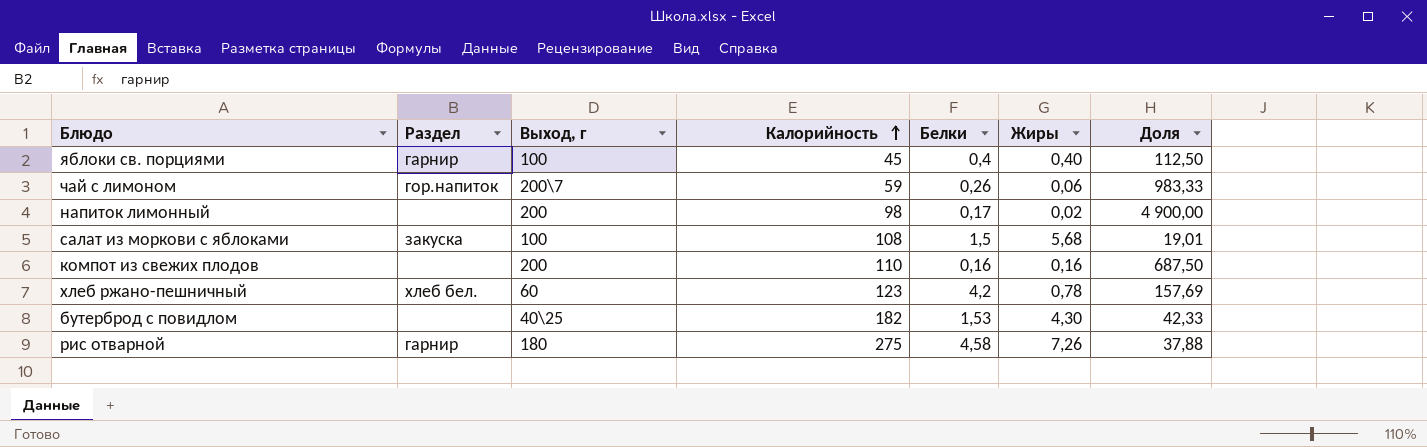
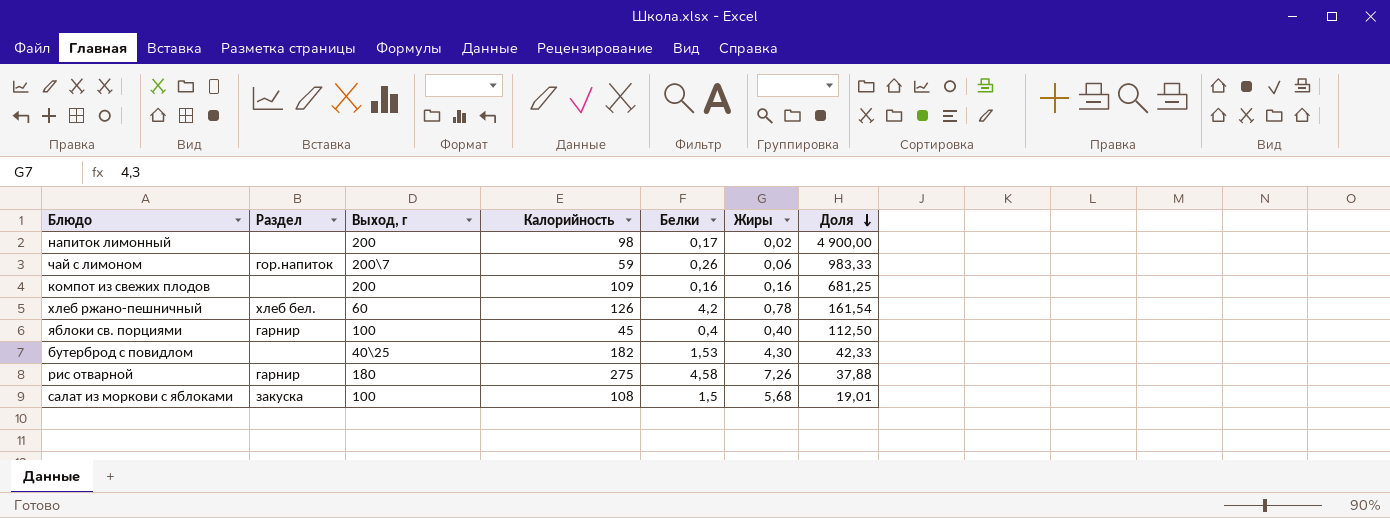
row order: Калорийность ascending -> Доля descending
компот из свежих плодов | Калорийность: 110 -> 109
компот из свежих плодов | Доля: 687,50 -> 681,25
хлеб ржано-пешничный | Калорийность: 123 -> 126
хлеб ржано-пешничный | Доля: 157,69 -> 161,54

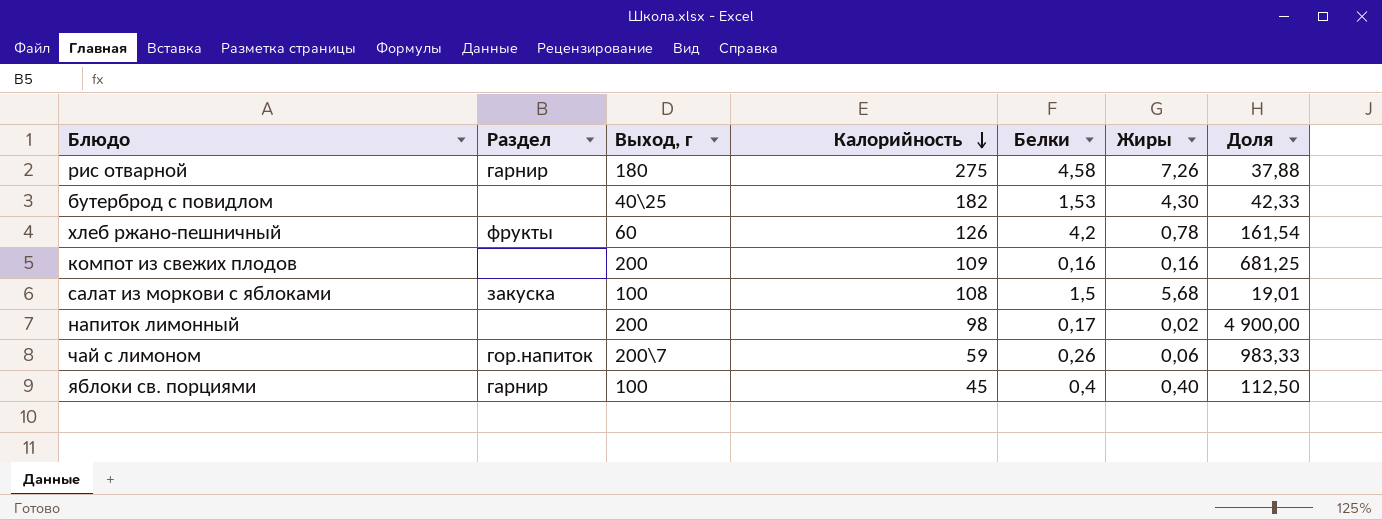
row order: Доля descending -> Калорийность descending
хлеб ржано-пешничный | Раздел: хлеб бел. -> фрукты

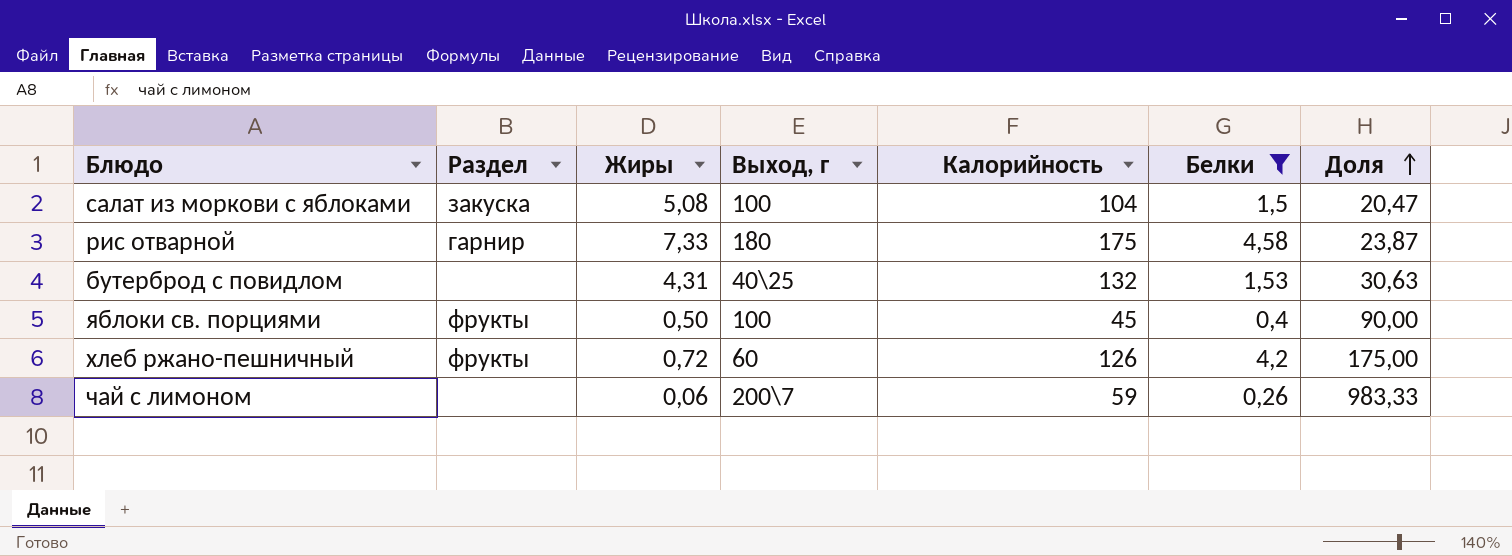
filter: none -> Белки >= 0,26
row order: Калорийность descending -> Доля ascending
column Жиры | position: 6 -> 3
салат из моркови с яблоками | Жиры: 5,68 -> 5,08
салат из моркови с яблоками | Калорийность: 108 -> 104
салат из моркови с яблоками | Доля: 19,01 -> 20,47
рис отварной | Жиры: 7,26 -> 7,33
рис отварной | Калорийность: 275 -> 175
рис отварной | Доля: 37,88 -> 23,87
бутерброд с повидлом | Жиры: 4,30 -> 4,31
бутерброд с повидлом | Калорийность: 182 -> 132
бутерброд с повидлом | Доля: 42,33 -> 30,63
яблоки св. порциями | Раздел: гарнир -> фрукты
яблоки св. порциями | Жиры: 0,40 -> 0,50
яблоки св. порциями | Доля: 112,50 -> 90,00
хлеб ржано-пешничный | Жиры: 0,78 -> 0,72
хлеб ржано-пешничный | Доля: 161,54 -> 175,00
чай с лимоном | Раздел: гор.напиток -> none

